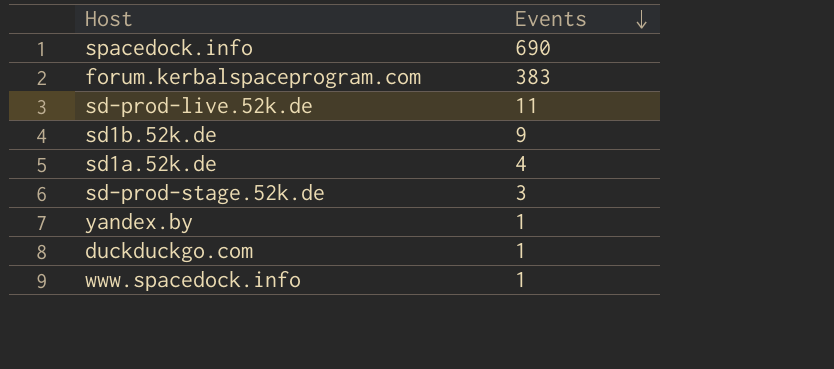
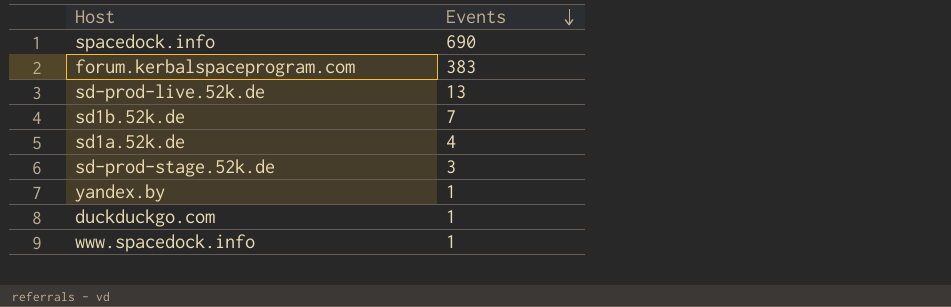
sd-prod-live.52k.de | Events: 11 -> 13
sd1b.52k.de | Events: 9 -> 7

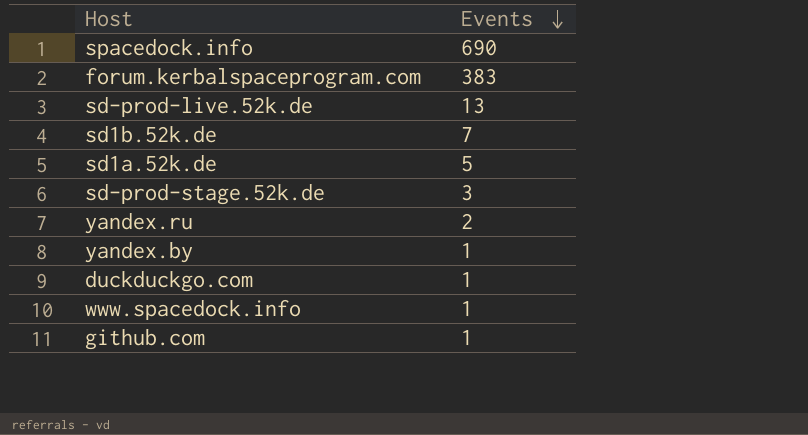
sd1a.52k.de | Events: 4 -> 5
row yandex.ru: none -> 2
row github.com: none -> 1

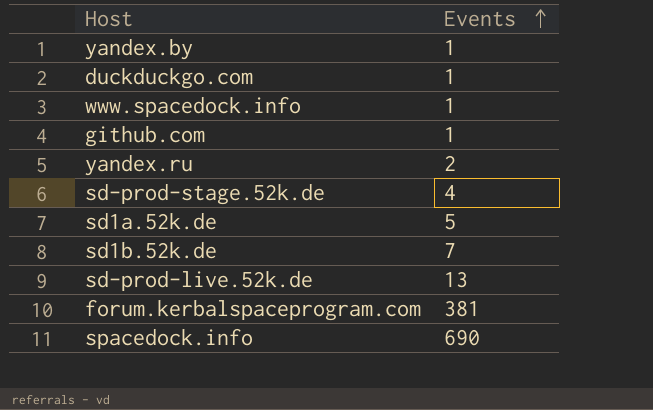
row order: Events descending -> Events ascending
sd-prod-stage.52k.de | Events: 3 -> 4
forum.kerbalspaceprogram.com | Events: 383 -> 381

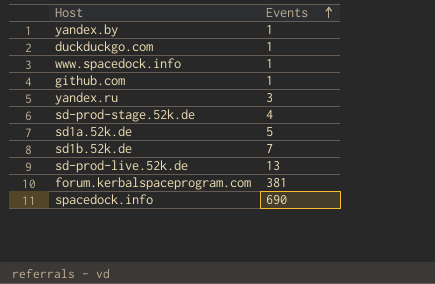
yandex.ru | Events: 2 -> 3

